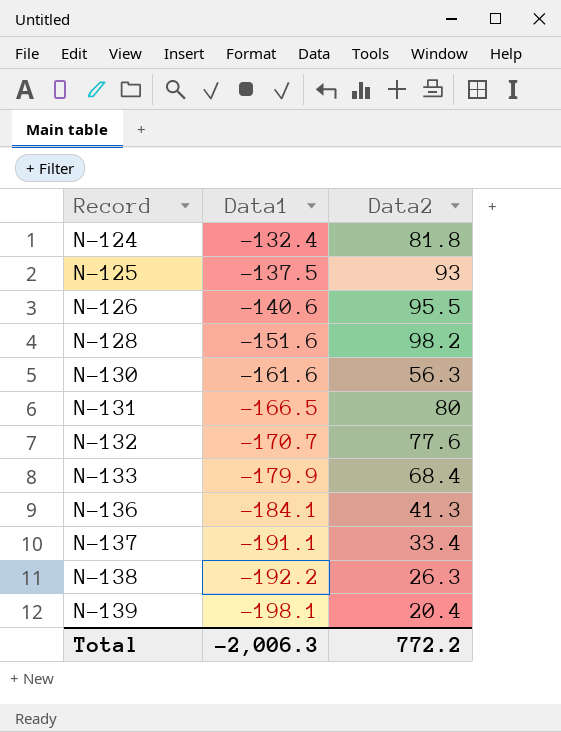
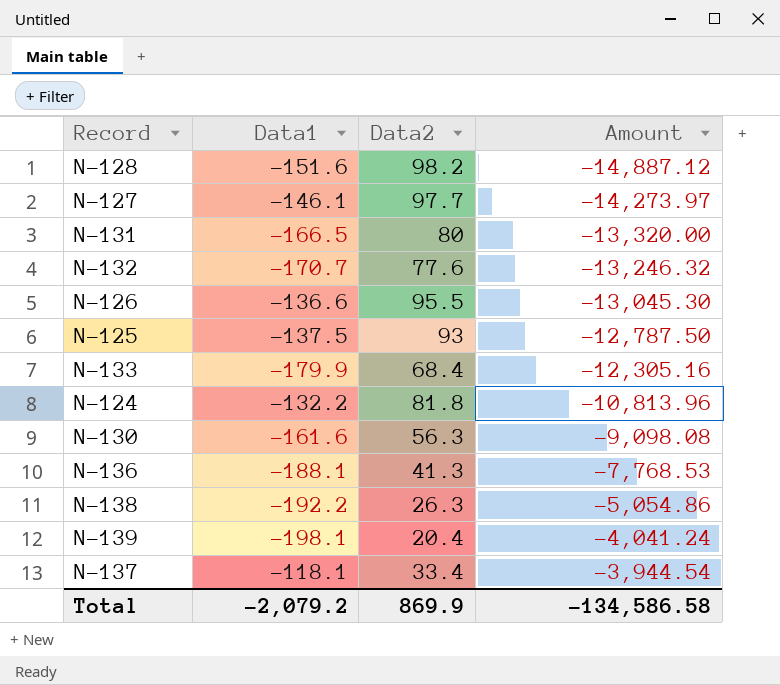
row order: Record ascending -> Amount ascending
column Amount | formula: none -> [Data1] * [Data2]
row N-127: none -> -146.1 | 97.7 | -14,273.97
N-126 | Data1: -140.6 -> -136.6
N-124 | Data1: -132.4 -> -132.2
N-136 | Data1: -184.1 -> -188.1
N-137 | Data1: -191.1 -> -118.1
Total | Data1: -2,006.3 -> -2,079.2
Total | Data2: 772.2 -> 869.9

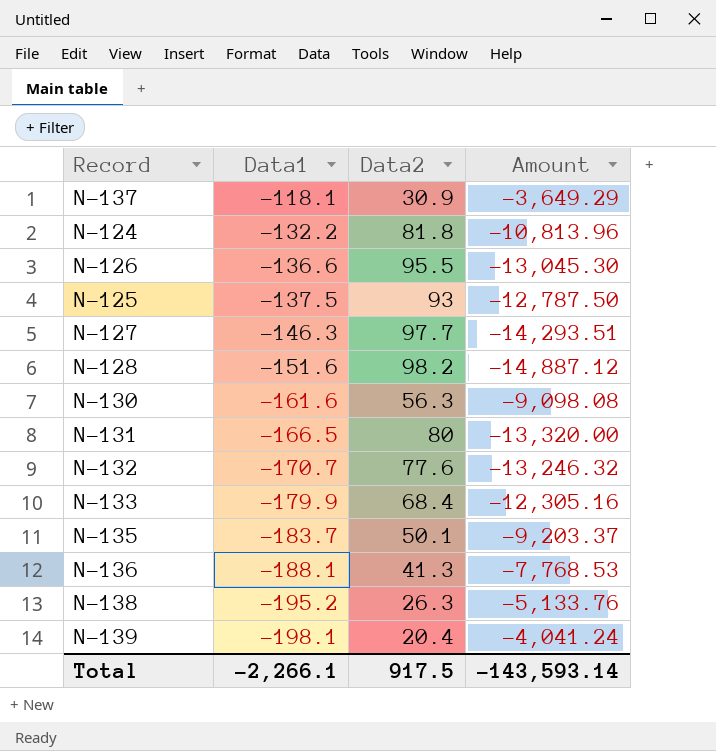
row order: Amount ascending -> Data1 descending
N-137 | Data2: 33.4 -> 30.9
N-137 | Amount: -3,944.54 -> -3,649.29
N-127 | Data1: -146.1 -> -146.3
N-127 | Amount: -14,273.97 -> -14,293.51
row N-135: none -> -183.7 | 50.1 | -9,203.37
N-138 | Data1: -192.2 -> -195.2
N-138 | Amount: -5,054.86 -> -5,133.76
Total | Data1: -2,079.2 -> -2,266.1
Total | Data2: 869.9 -> 917.5
Total | Amount: -134,586.58 -> -143,593.14

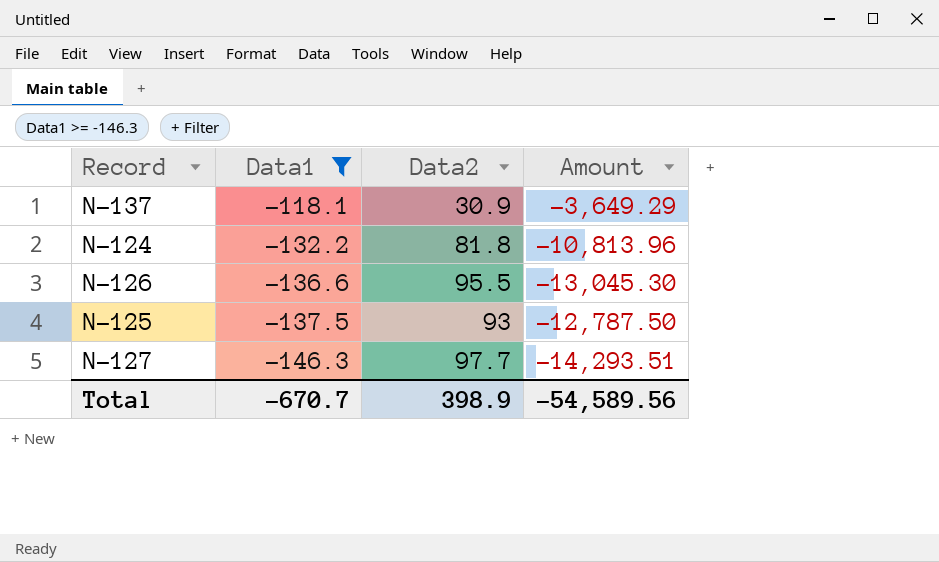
filter: none -> Data1 >= -146.3
Total | Data1: -2,266.1 -> -670.7
Total | Data2: 917.5 -> 398.9
Total | Amount: -143,593.14 -> -54,589.56

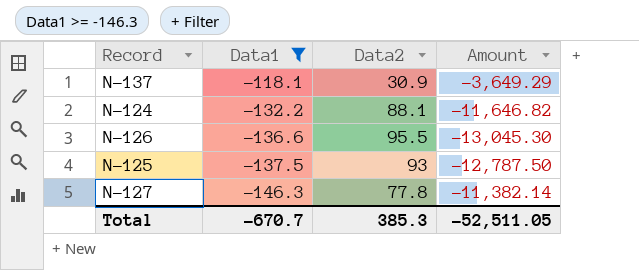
N-124 | Data2: 81.8 -> 88.1
N-124 | Amount: -10,813.96 -> -11,646.82
N-127 | Data2: 97.7 -> 77.8
N-127 | Amount: -14,293.51 -> -11,382.14
Total | Data2: 398.9 -> 385.3
Total | Amount: -54,589.56 -> -52,511.05

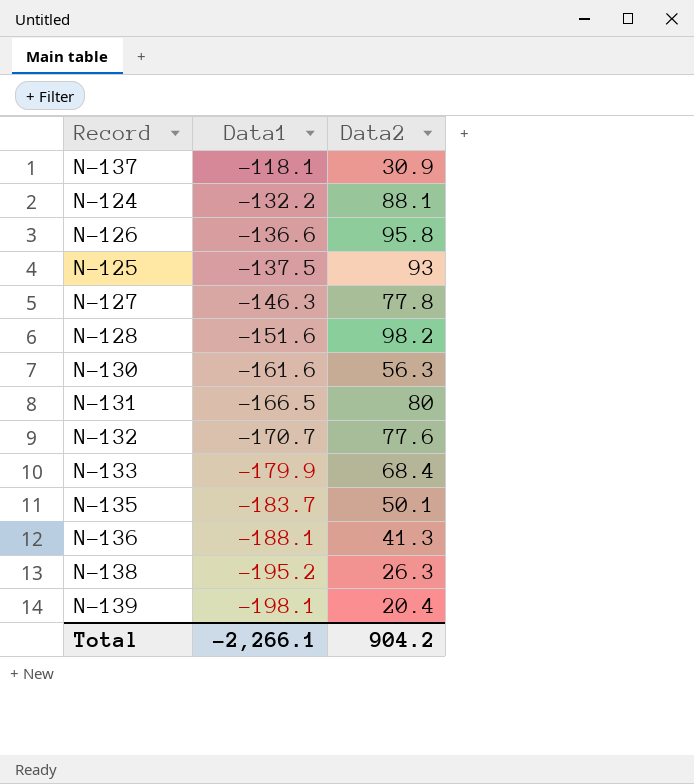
filter: Data1 >= -146.3 -> none
column Amount | formula: [Data1] * [Data2] -> none
N-126 | Data2: 95.5 -> 95.8
Total | Data1: -670.7 -> -2,266.1
Total | Data2: 385.3 -> 904.2

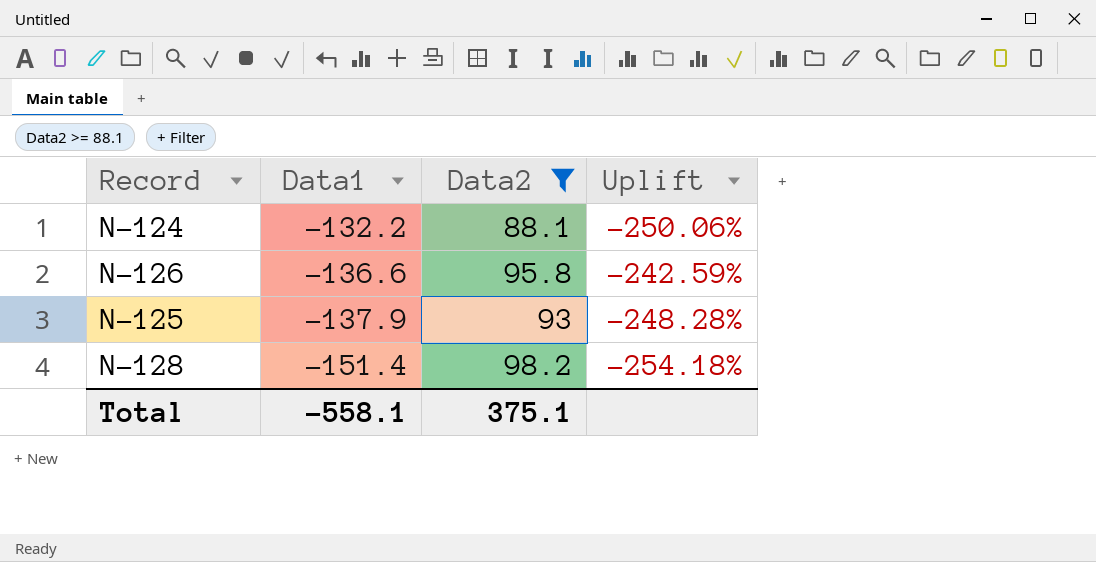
filter: none -> Data2 >= 88.1
column Uplift | formula: none -> ([Data1] - [Data2]) / [Data2]
N-125 | Data1: -137.5 -> -137.9
N-128 | Data1: -151.6 -> -151.4
Total | Data1: -2,266.1 -> -558.1
Total | Data2: 904.2 -> 375.1

